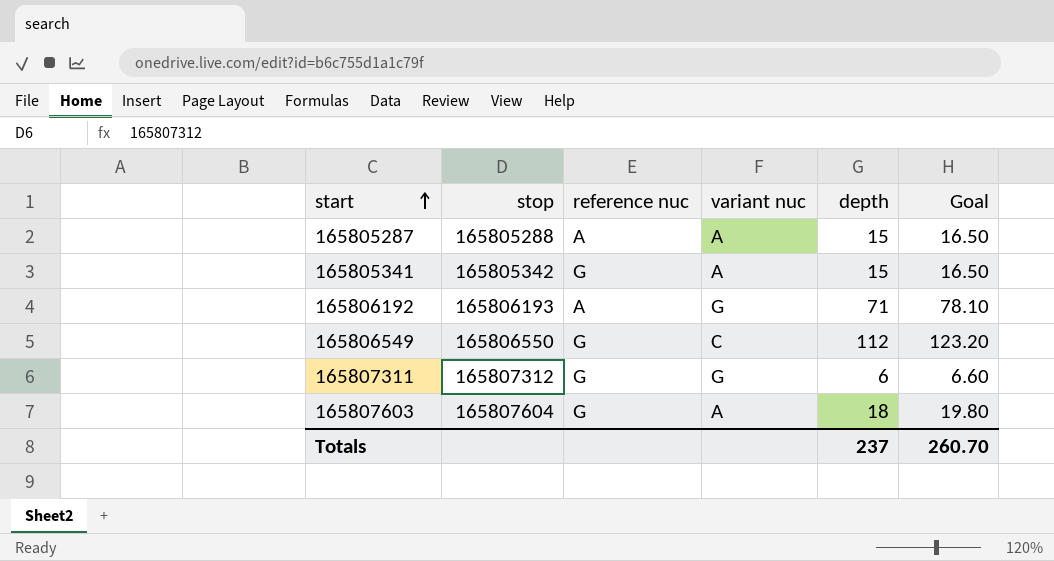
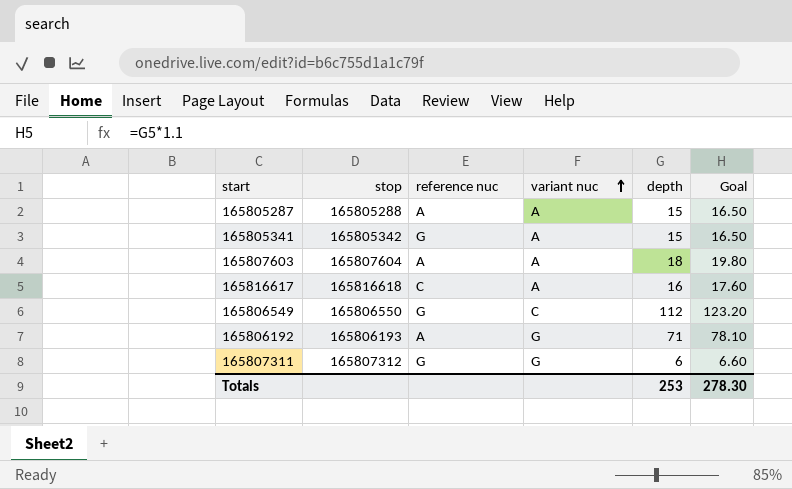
row order: start ascending -> variant nuc ascending
165807603 | reference nuc: G -> A
row 165816617: none -> 165816618 | C | A | 16 | 17.60
Totals | depth: 237 -> 253
Totals | Goal: 260.70 -> 278.30

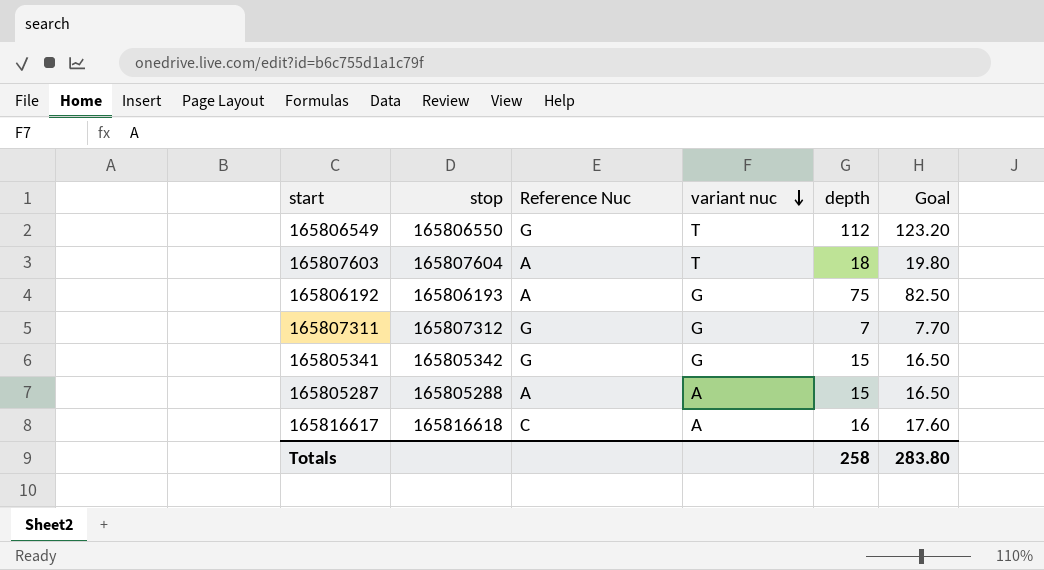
row order: variant nuc ascending -> variant nuc descending
column name: reference nuc -> Reference Nuc
165806549 | variant nuc: C -> T
165807603 | variant nuc: A -> T
165806192 | depth: 71 -> 75
165806192 | Goal: 78.10 -> 82.50
165807311 | depth: 6 -> 7
165807311 | Goal: 6.60 -> 7.70
165805341 | variant nuc: A -> G
Totals | depth: 253 -> 258
Totals | Goal: 278.30 -> 283.80

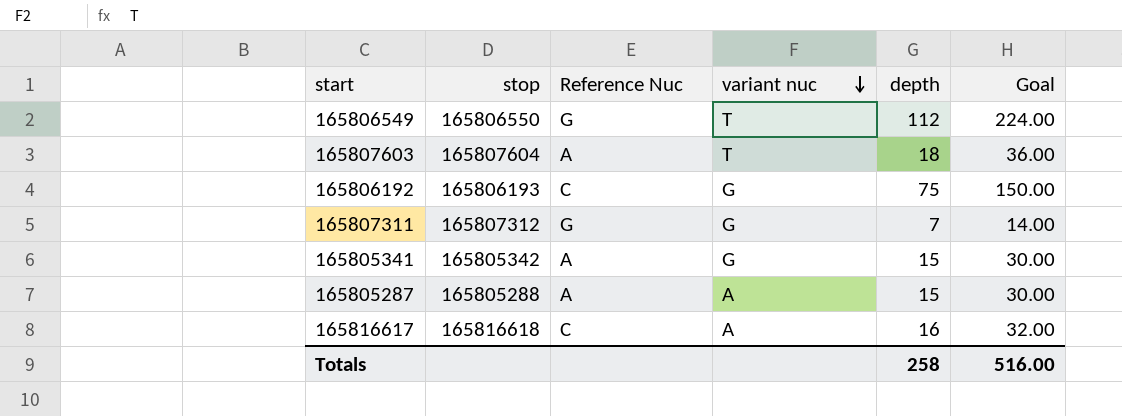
column Goal | formula: [depth] * 1.1 -> [depth] * 2
165806192 | Reference Nuc: A -> C
165805341 | Reference Nuc: G -> A
Totals | Goal: 283.80 -> 516.00

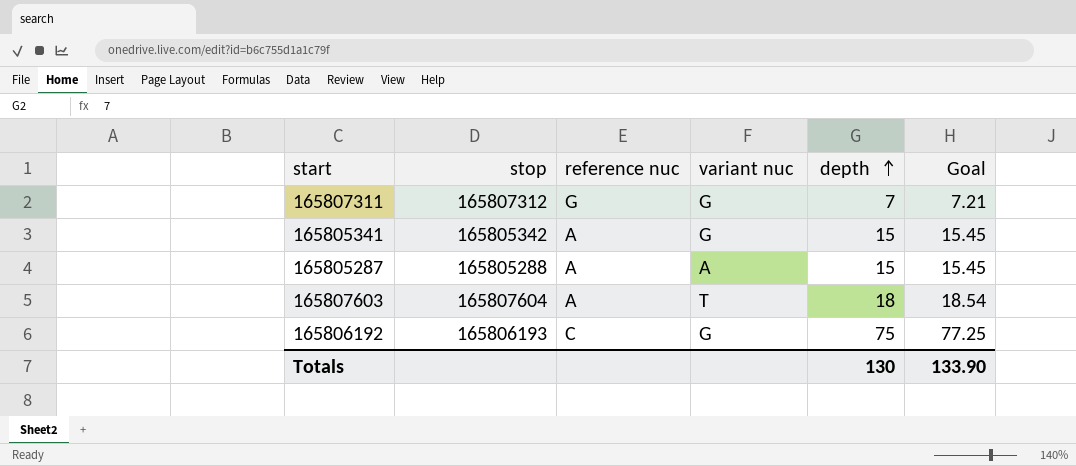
row order: variant nuc descending -> depth ascending
column name: Reference Nuc -> reference nuc
column Goal | formula: [depth] * 2 -> [depth] * 1.03
row 165806549: 165806550 | G | T | 112 | 224.00 -> none
row 165816617: 165816618 | C | A | 16 | 32.00 -> none
Totals | depth: 258 -> 130
Totals | Goal: 516.00 -> 133.90

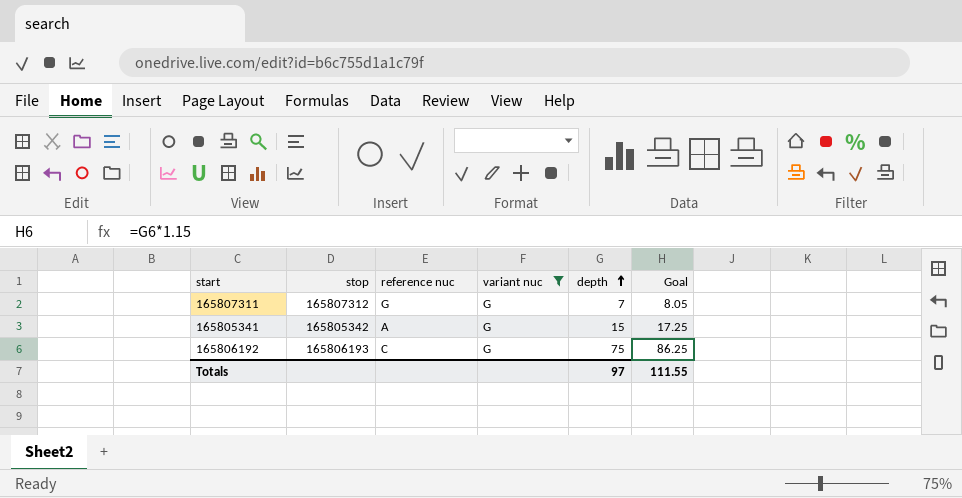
filter: none -> variant nuc = G
column Goal | formula: [depth] * 1.03 -> [depth] * 1.15
Totals | depth: 130 -> 97
Totals | Goal: 133.90 -> 111.55

